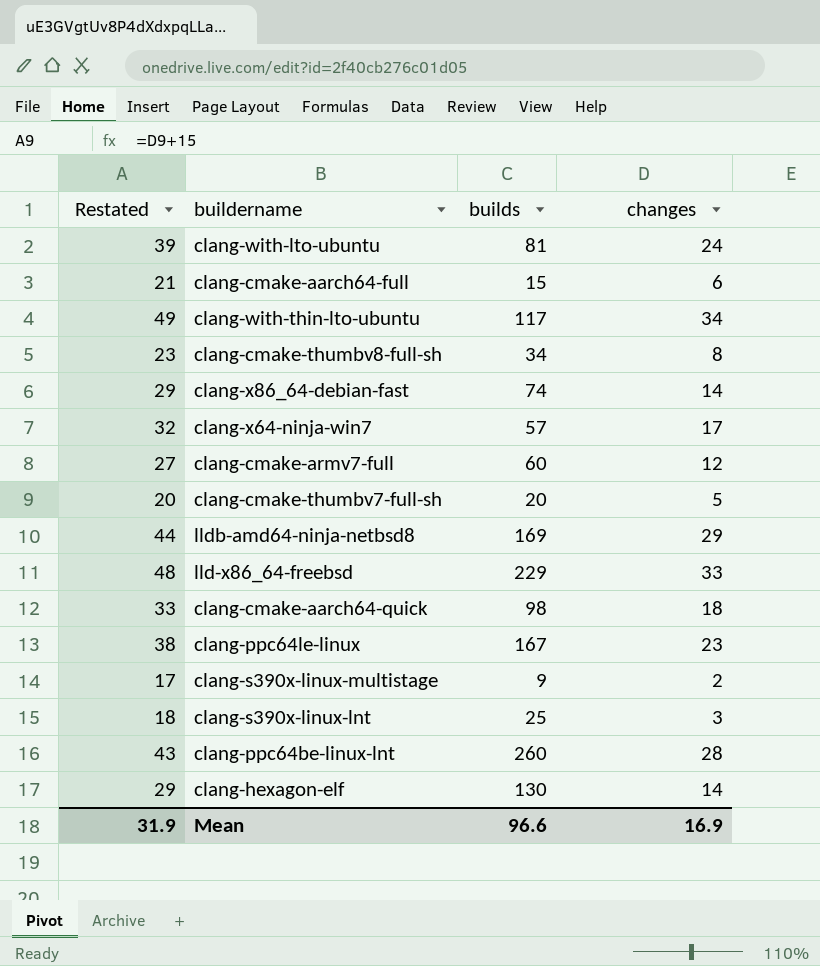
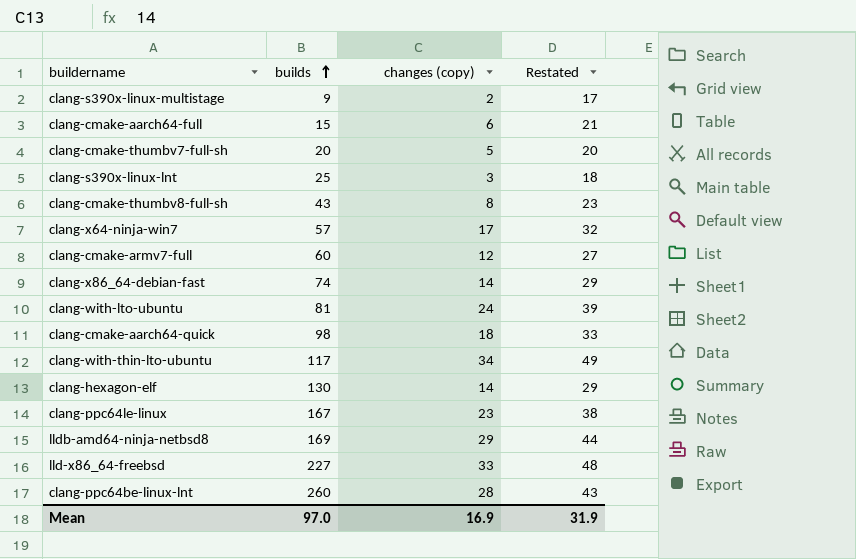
row order: none -> builds ascending
column name: changes -> changes (copy)
column Restated | position: 1 -> 4
clang-cmake-thumbv8-full-sh | builds: 34 -> 43
lld-x86_64-freebsd | builds: 229 -> 227
Mean | builds: 96.6 -> 97.0

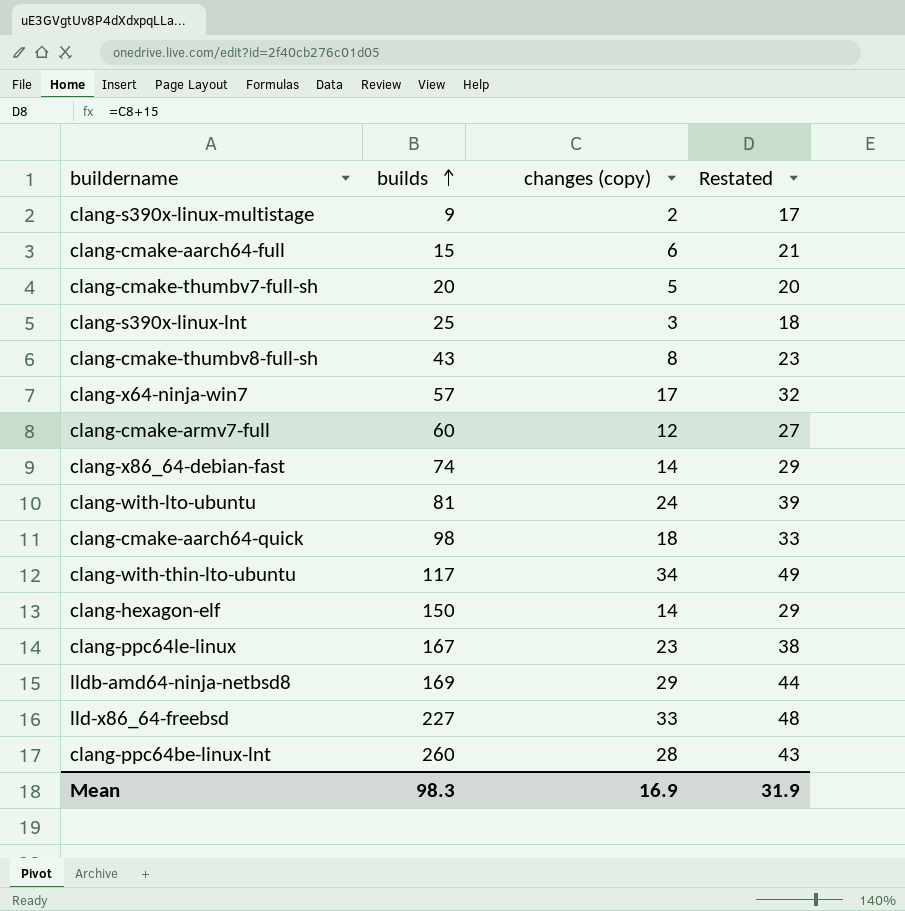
clang-hexagon-elf | builds: 130 -> 150
Mean | builds: 97.0 -> 98.3

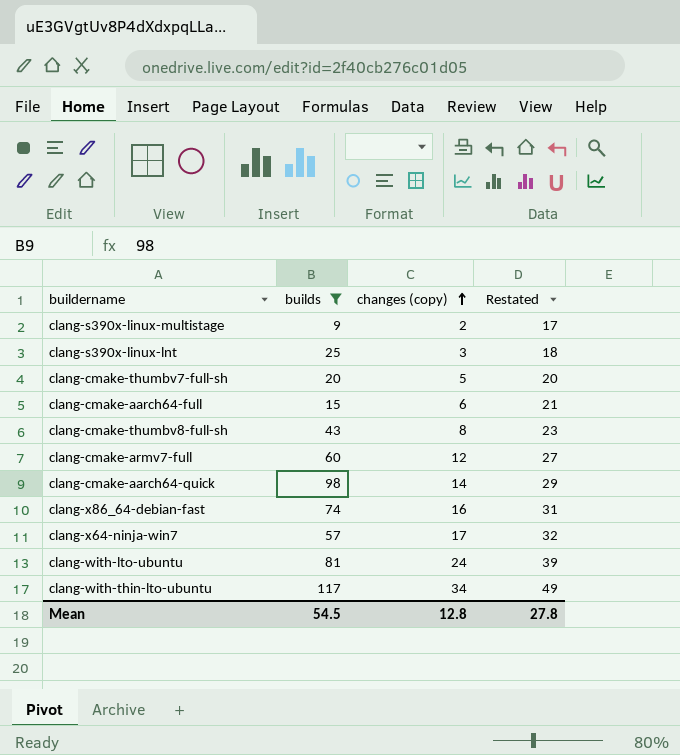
filter: none -> builds <= 117
row order: builds ascending -> changes (copy) ascending
clang-cmake-aarch64-quick | changes (copy): 18 -> 14
clang-cmake-aarch64-quick | Restated: 33 -> 29
clang-x86_64-debian-fast | changes (copy): 14 -> 16
clang-x86_64-debian-fast | Restated: 29 -> 31
Mean | builds: 98.3 -> 54.5
Mean | changes (copy): 16.9 -> 12.8
Mean | Restated: 31.9 -> 27.8

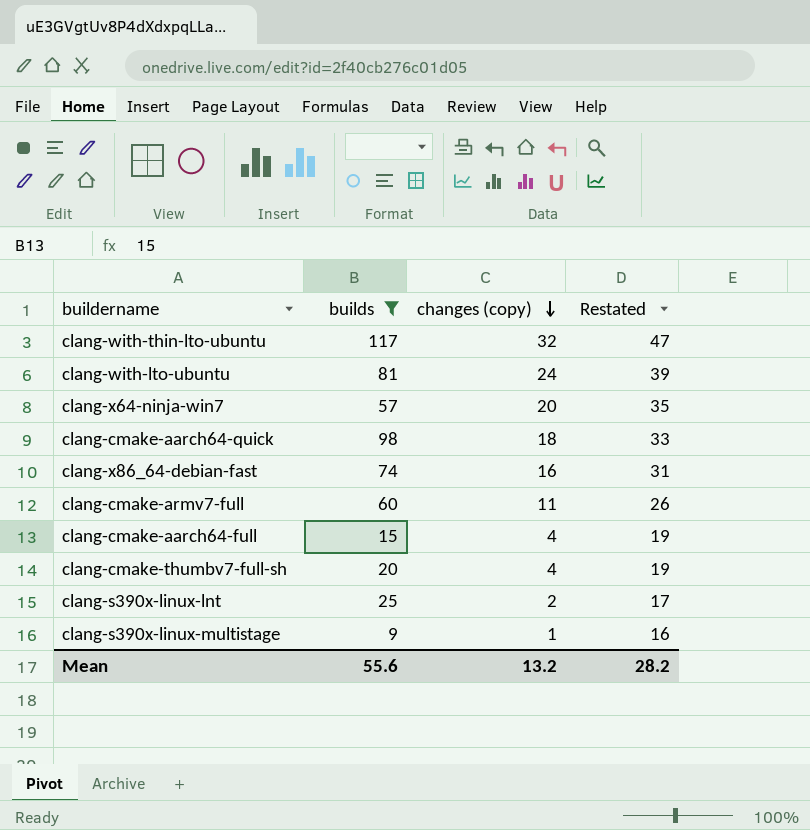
row order: changes (copy) ascending -> changes (copy) descending
row clang-cmake-thumbv8-full-sh: 43 | 8 | 23 -> none
clang-with-thin-lto-ubuntu | changes (copy): 34 -> 32
clang-with-thin-lto-ubuntu | Restated: 49 -> 47
clang-x64-ninja-win7 | changes (copy): 17 -> 20
clang-x64-ninja-win7 | Restated: 32 -> 35
clang-cmake-aarch64-quick | changes (copy): 14 -> 18
clang-cmake-aarch64-quick | Restated: 29 -> 33
clang-cmake-armv7-full | changes (copy): 12 -> 11
clang-cmake-armv7-full | Restated: 27 -> 26
clang-cmake-aarch64-full | changes (copy): 6 -> 4
clang-cmake-aarch64-full | Restated: 21 -> 19
clang-cmake-thumbv7-full-sh | changes (copy): 5 -> 4
clang-cmake-thumbv7-full-sh | Restated: 20 -> 19
clang-s390x-linux-lnt | changes (copy): 3 -> 2
clang-s390x-linux-lnt | Restated: 18 -> 17
clang-s390x-linux-multistage | changes (copy): 2 -> 1
clang-s390x-linux-multistage | Restated: 17 -> 16
Mean | builds: 54.5 -> 55.6
Mean | changes (copy): 12.8 -> 13.2
Mean | Restated: 27.8 -> 28.2

